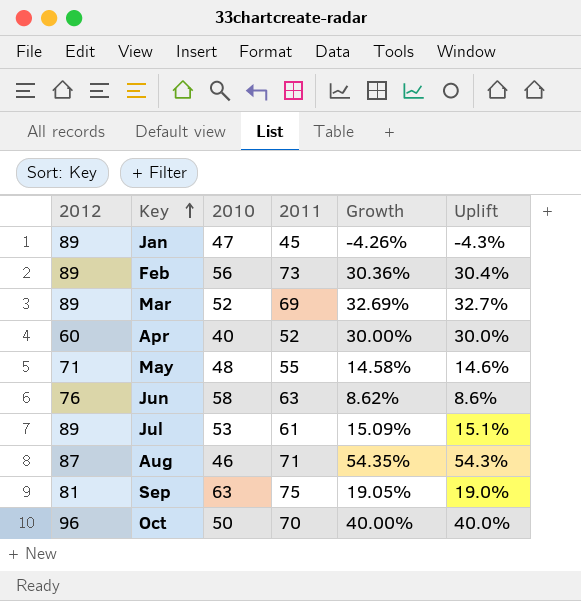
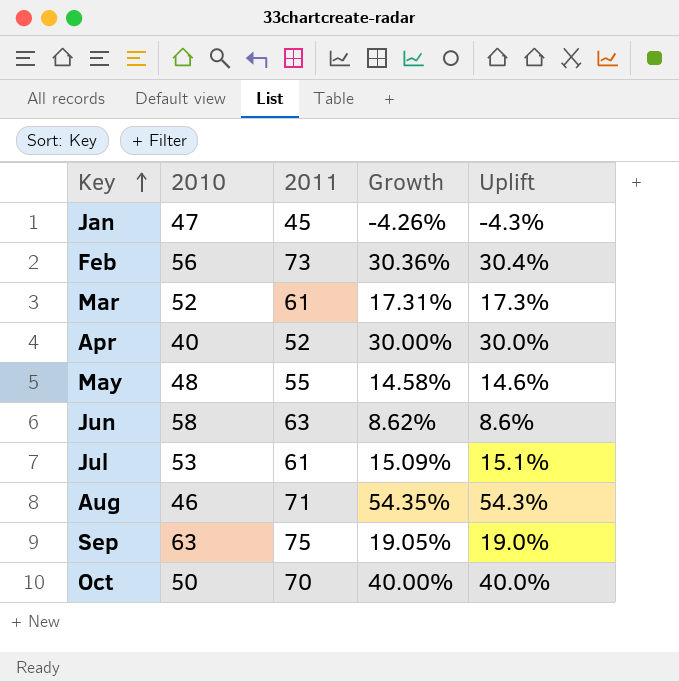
column 2012 | position: 1 -> none
Mar | 2011: 69 -> 61
Mar | Growth: 32.69% -> 17.31%
Mar | Uplift: 32.7% -> 17.3%

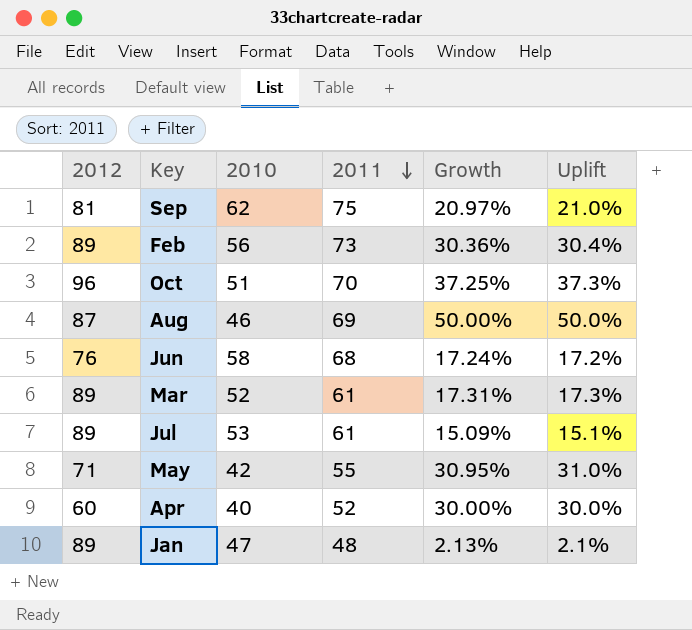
row order: Key ascending -> 2011 descending
column 2012 | position: none -> 1
Sep | 2010: 63 -> 62
Sep | Growth: 19.05% -> 20.97%
Sep | Uplift: 19.0% -> 21.0%
Oct | 2010: 50 -> 51
Oct | Growth: 40.00% -> 37.25%
Oct | Uplift: 40.0% -> 37.3%
Aug | 2011: 71 -> 69
Aug | Growth: 54.35% -> 50.00%
Aug | Uplift: 54.3% -> 50.0%
Jun | 2011: 63 -> 68
Jun | Growth: 8.62% -> 17.24%
Jun | Uplift: 8.6% -> 17.2%
May | 2010: 48 -> 42
May | Growth: 14.58% -> 30.95%
May | Uplift: 14.6% -> 31.0%
Jan | 2011: 45 -> 48
Jan | Growth: -4.26% -> 2.13%
Jan | Uplift: -4.3% -> 2.1%

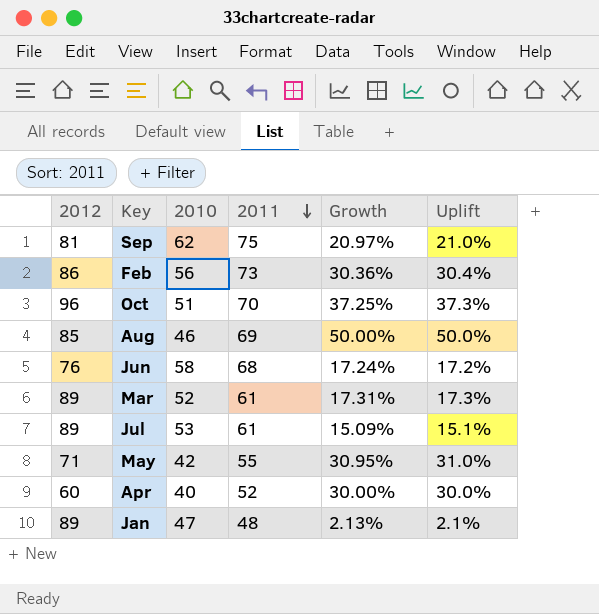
Feb | 2012: 89 -> 86
Aug | 2012: 87 -> 85

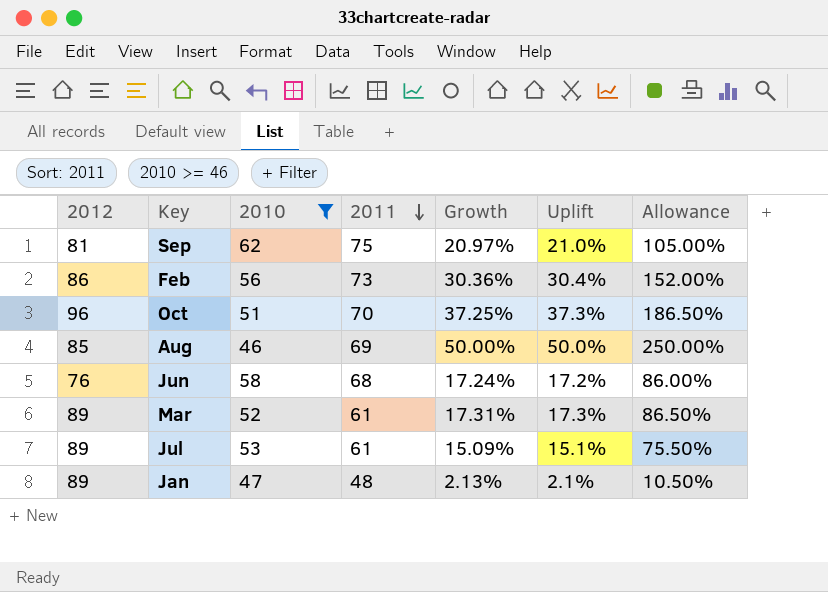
filter: none -> 2010 >= 46
column Allowance | formula: none -> [Uplift] * 5

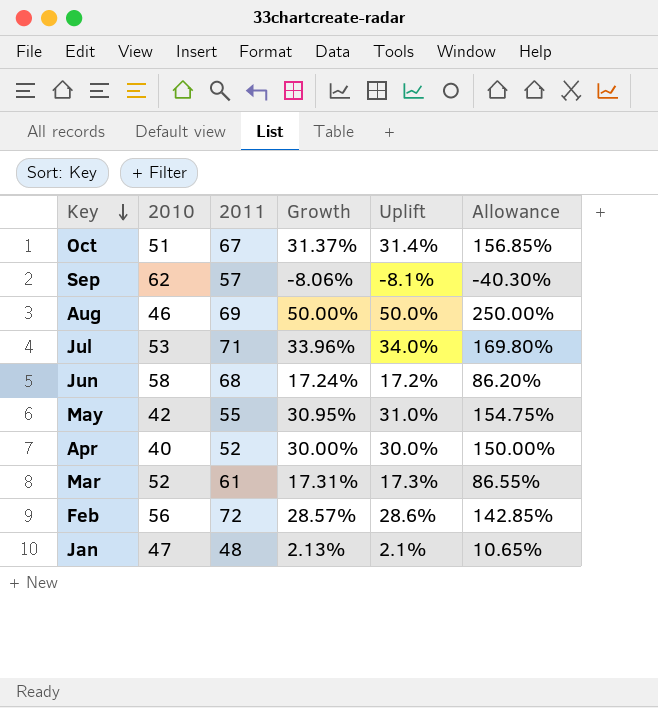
filter: 2010 >= 46 -> none
row order: 2011 descending -> Key descending
column 2012 | position: 1 -> none
column Allowance | formula: [Uplift] * 5 -> [Growth] * 5
Oct | 2011: 70 -> 67
Oct | Growth: 37.25% -> 31.37%
Oct | Uplift: 37.3% -> 31.4%
Sep | 2011: 75 -> 57
Sep | Growth: 20.97% -> -8.06%
Sep | Uplift: 21.0% -> -8.1%
Jul | 2011: 61 -> 71
Jul | Growth: 15.09% -> 33.96%
Jul | Uplift: 15.1% -> 34.0%
Feb | 2011: 73 -> 72
Feb | Growth: 30.36% -> 28.57%
Feb | Uplift: 30.4% -> 28.6%

